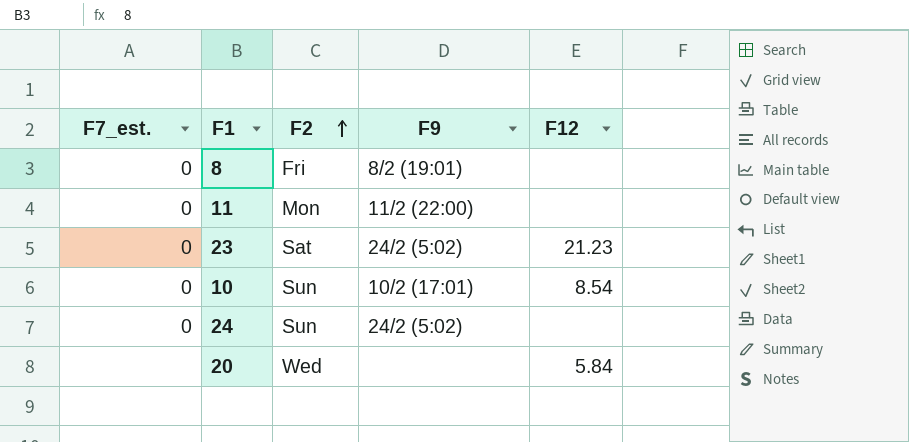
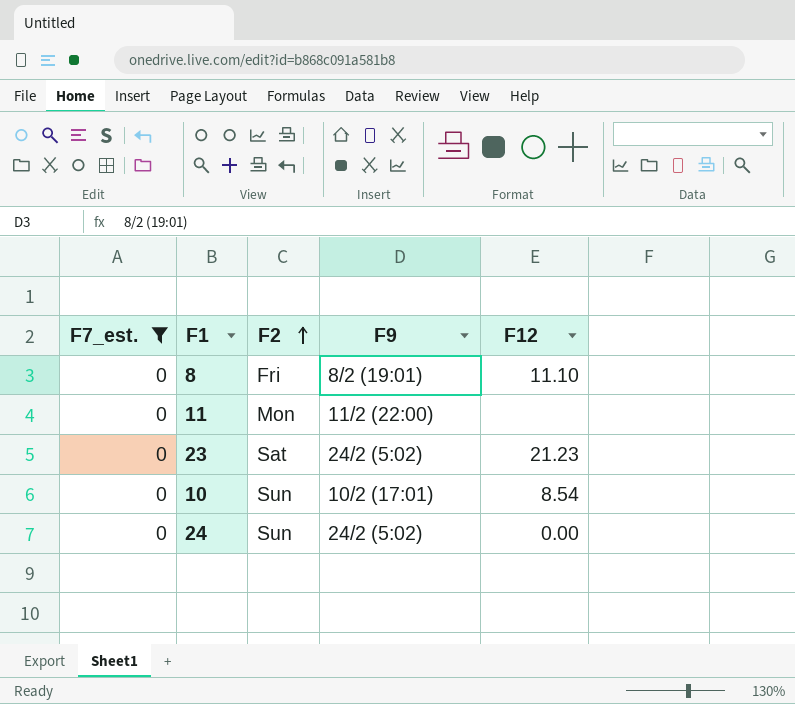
filter: none -> F7_est. = 0
8 | F12: none -> 11.10
24 | F12: none -> 0.00

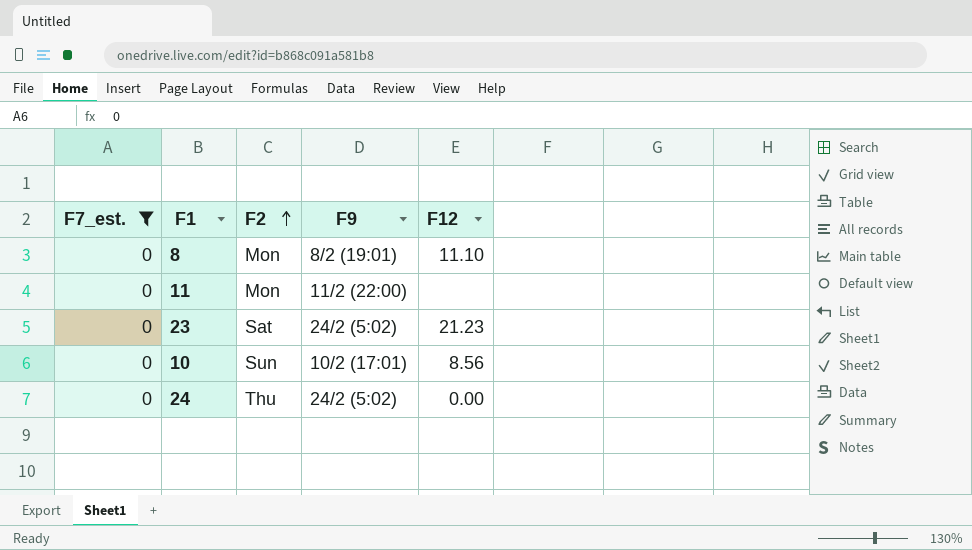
8 | F2: Fri -> Mon
10 | F12: 8.54 -> 8.56
24 | F2: Sun -> Thu

